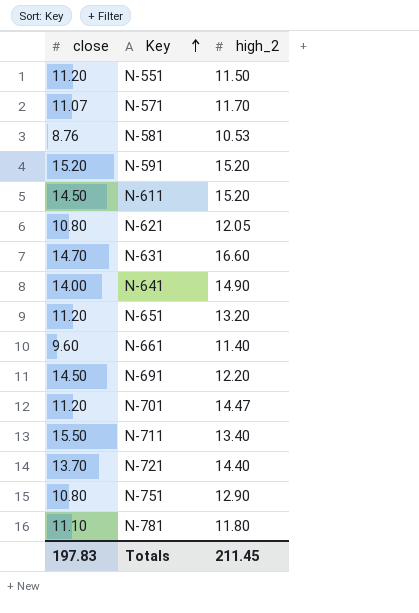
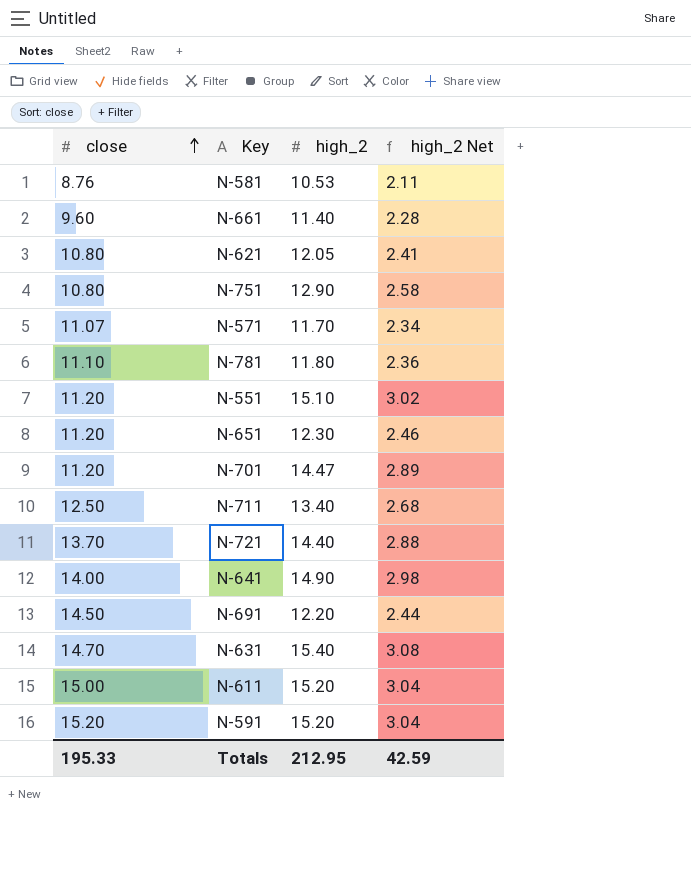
row order: Key ascending -> close ascending
column high_2 Net | formula: none -> [high_2] * 0.2
N-551 | high_2: 11.50 -> 15.10
N-651 | high_2: 13.20 -> 12.30
N-711 | close: 15.50 -> 12.50
N-631 | high_2: 16.60 -> 15.40
N-611 | close: 14.50 -> 15.00
Totals | close: 197.83 -> 195.33
Totals | high_2: 211.45 -> 212.95

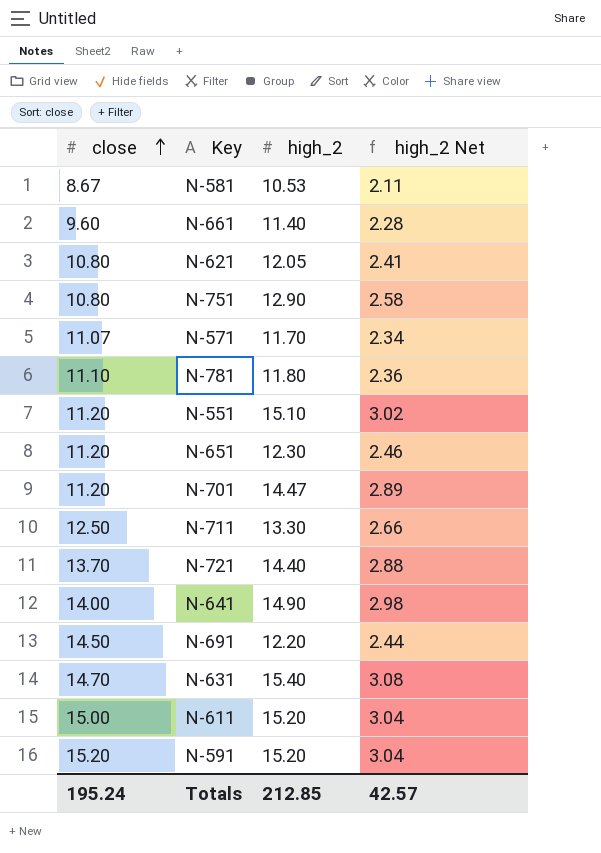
N-581 | close: 8.76 -> 8.67
N-711 | high_2: 13.40 -> 13.30
N-711 | high_2 Net: 2.68 -> 2.66
Totals | close: 195.33 -> 195.24
Totals | high_2: 212.95 -> 212.85
Totals | high_2 Net: 42.59 -> 42.57

